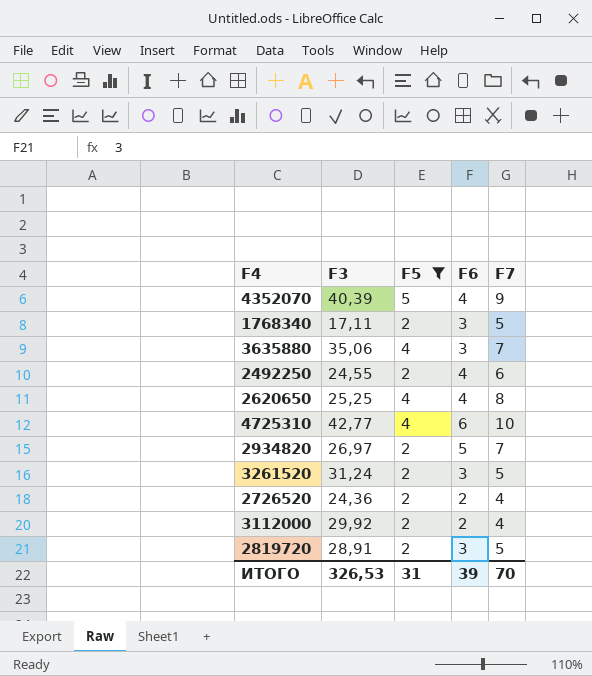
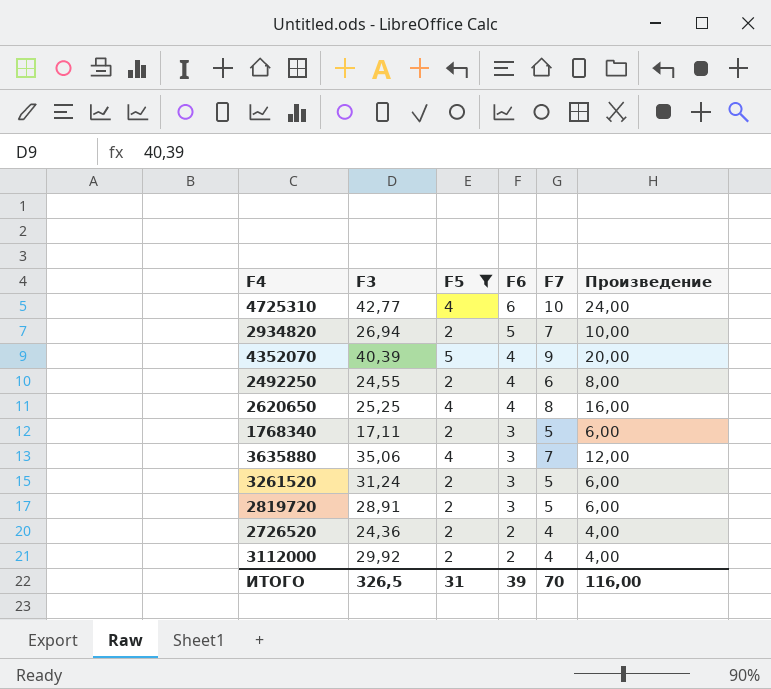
row order: none -> F6 descending
column Произведение | formula: none -> [F5] * [F6]
2934820 | F3: 26,97 -> 26,94
ИТОГО | F3: 326,53 -> 326,5

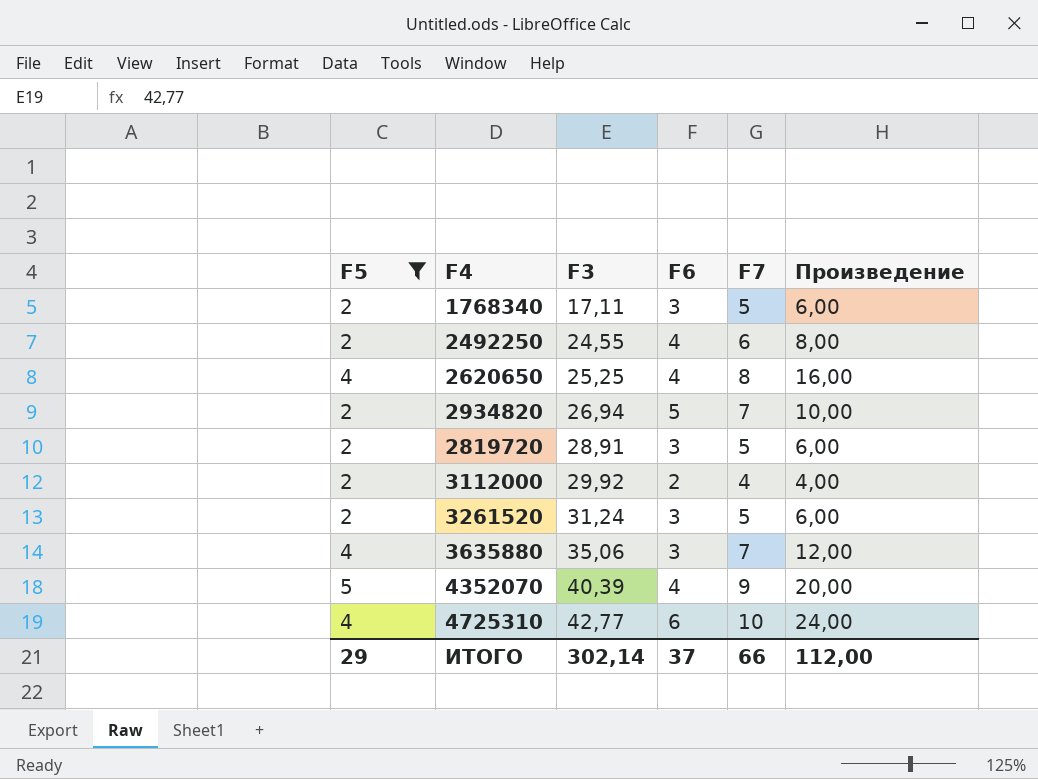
row order: F6 descending -> F3 ascending
column F5 | position: 3 -> 1
row 2726520: 24,36 | 2 | 2 | 4 | 4,00 -> none
ИТОГО | F5: 31 -> 29
ИТОГО | F3: 326,5 -> 302,14
ИТОГО | F6: 39 -> 37
ИТОГО | F7: 70 -> 66
ИТОГО | Произведение: 116,00 -> 112,00

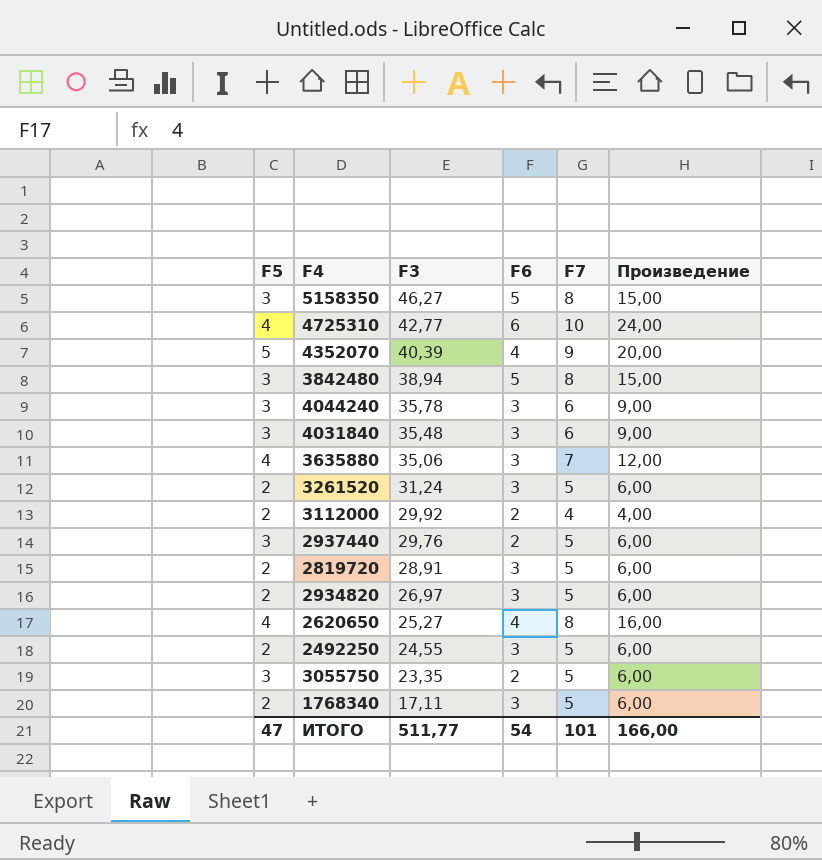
filter: F5 != 3 -> none
row order: F3 ascending -> F3 descending
2934820 | F3: 26,94 -> 26,97
2934820 | F6: 5 -> 3
2934820 | F7: 7 -> 5
2934820 | Произведение: 10,00 -> 6,00
2620650 | F3: 25,25 -> 25,27
2492250 | F6: 4 -> 3
2492250 | F7: 6 -> 5
2492250 | Произведение: 8,00 -> 6,00
ИТОГО | F5: 29 -> 47
ИТОГО | F3: 302,14 -> 511,77
ИТОГО | F6: 37 -> 54
ИТОГО | F7: 66 -> 101
ИТОГО | Произведение: 112,00 -> 166,00

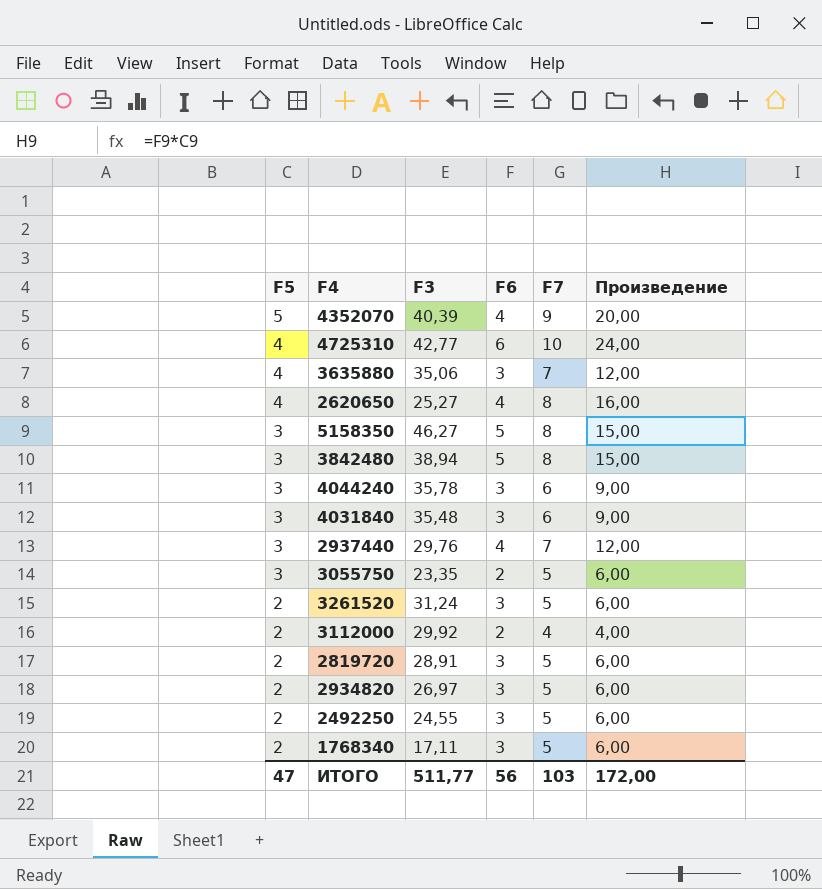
row order: F3 descending -> F5 descending
2937440 | F6: 2 -> 4
2937440 | F7: 5 -> 7
2937440 | Произведение: 6,00 -> 12,00
ИТОГО | F6: 54 -> 56
ИТОГО | F7: 101 -> 103
ИТОГО | Произведение: 166,00 -> 172,00

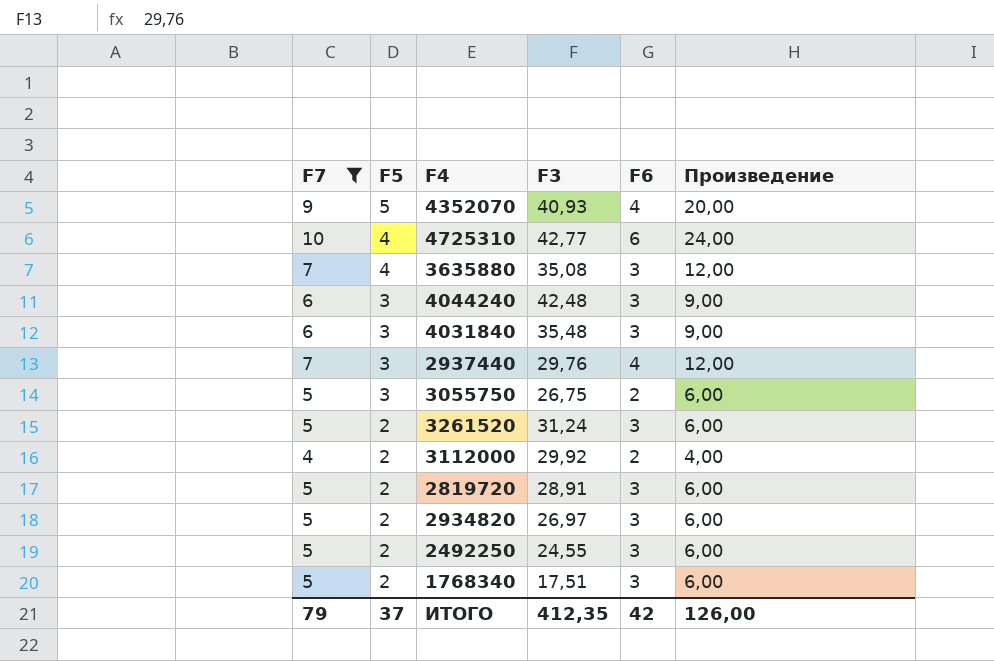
filter: none -> F7 != 8
column F7 | position: 5 -> 1
4352070 | F3: 40,39 -> 40,93
3635880 | F3: 35,06 -> 35,08
4044240 | F3: 35,78 -> 42,48
3055750 | F3: 23,35 -> 26,75
1768340 | F3: 17,11 -> 17,51
ИТОГО | F7: 103 -> 79
ИТОГО | F5: 47 -> 37
ИТОГО | F3: 511,77 -> 412,35
ИТОГО | F6: 56 -> 42
ИТОГО | Произведение: 172,00 -> 126,00

